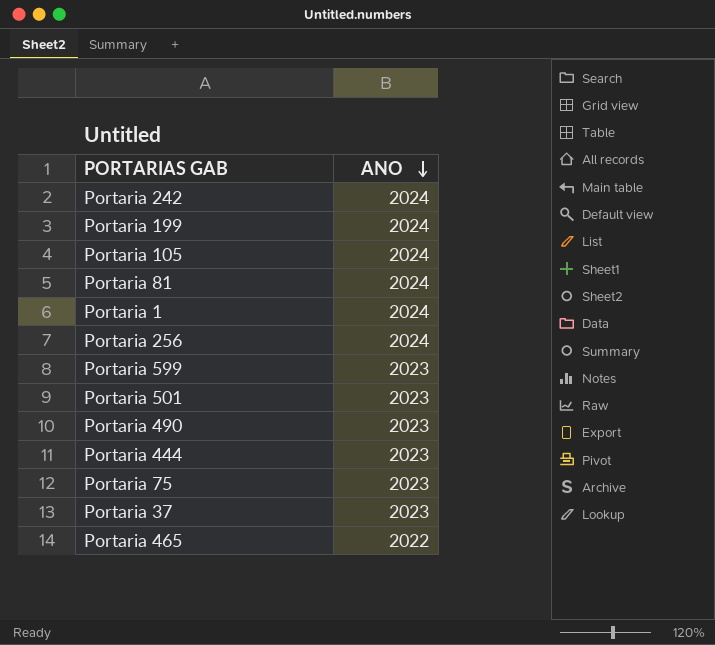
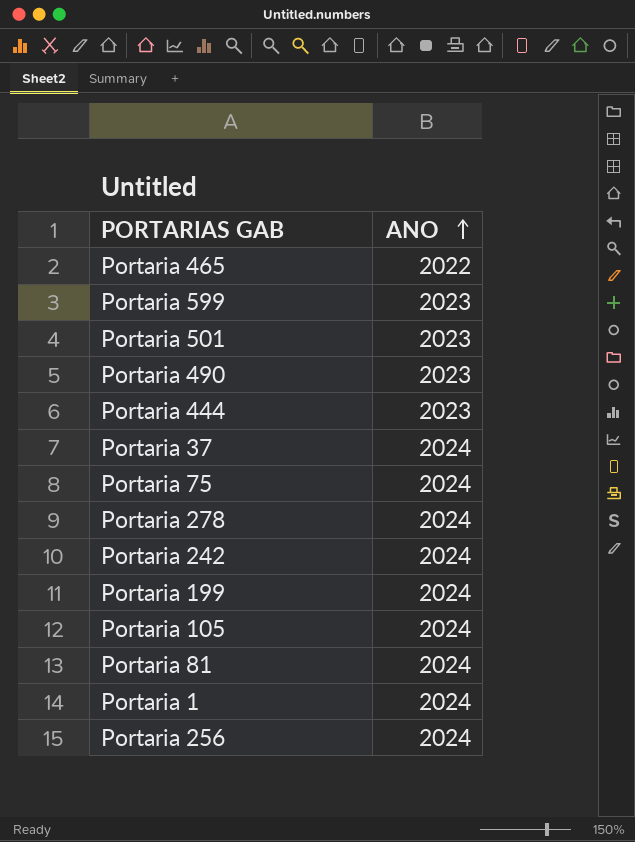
row order: ANO descending -> ANO ascending
Portaria 37 | ANO: 2023 -> 2024
Portaria 75 | ANO: 2023 -> 2024
row Portaria 278: none -> 2024

